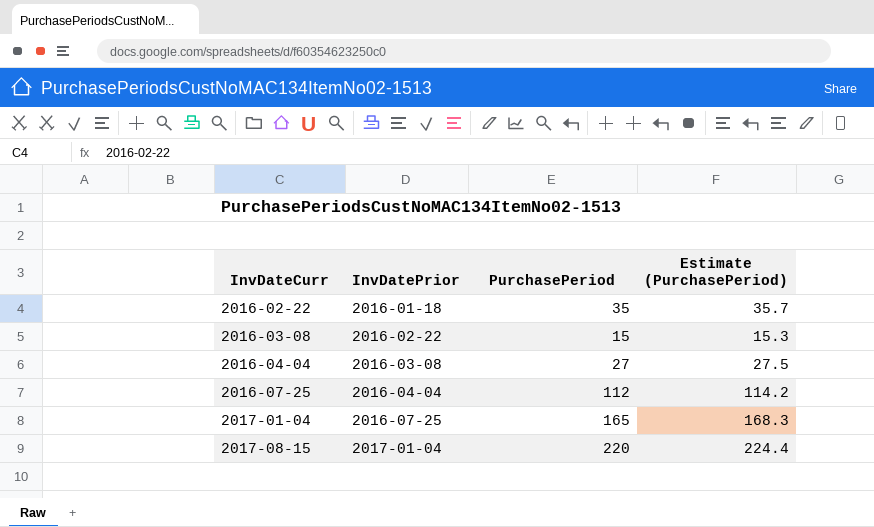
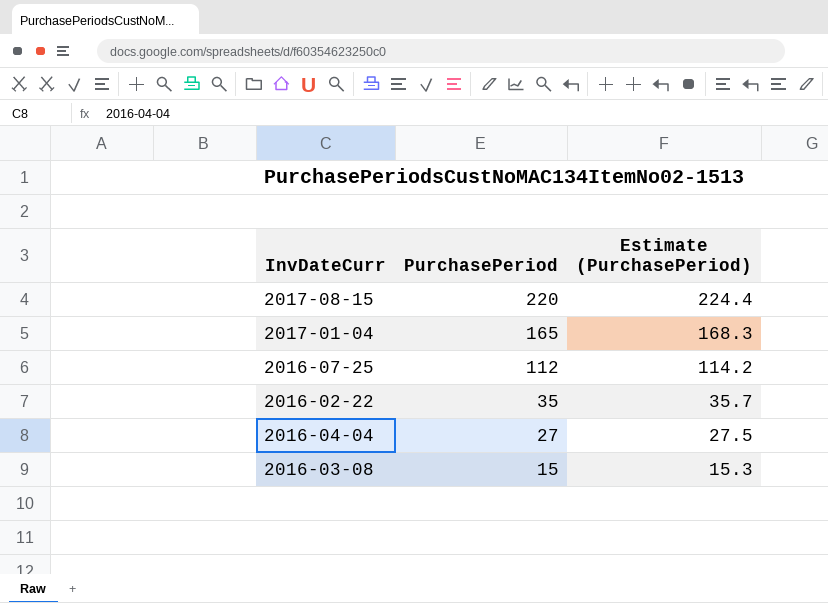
row order: InvDateCurr ascending -> PurchasePeriod descending
column InvDatePrior | position: 2 -> none

